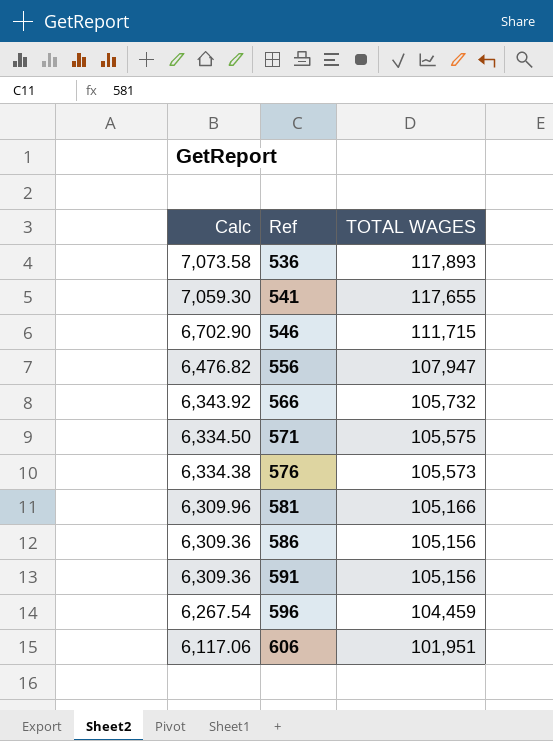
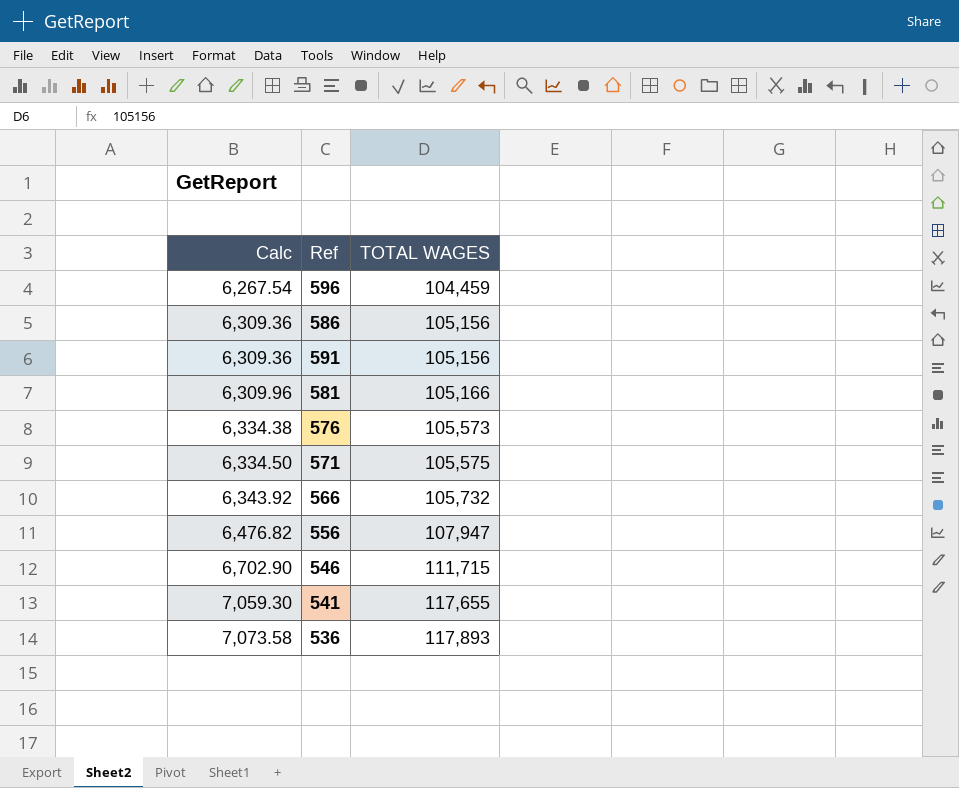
row order: Calc descending -> Calc ascending
row 606: 6,117.06 | 101,951 -> none

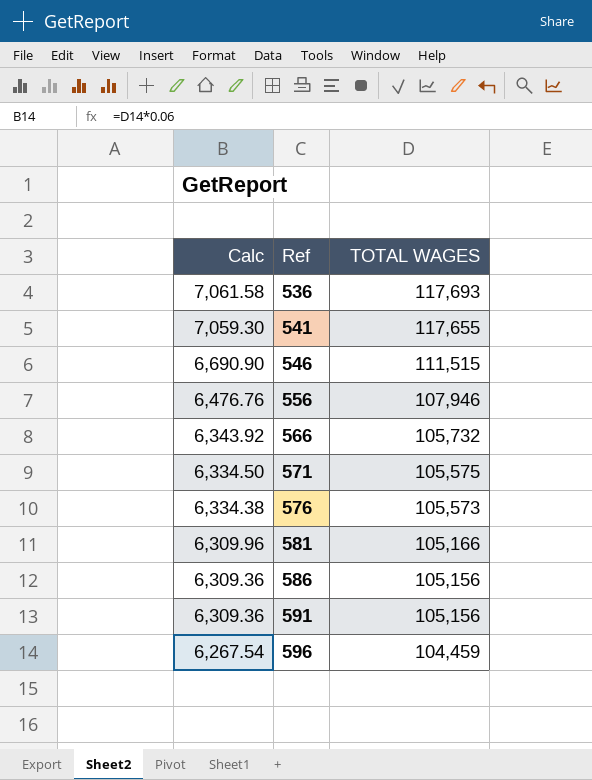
row order: Calc ascending -> Calc descending
536 | Calc: 7,073.58 -> 7,061.58
536 | TOTAL WAGES: 117,893 -> 117,693
546 | Calc: 6,702.90 -> 6,690.90
546 | TOTAL WAGES: 111,715 -> 111,515
556 | Calc: 6,476.82 -> 6,476.76
556 | TOTAL WAGES: 107,947 -> 107,946

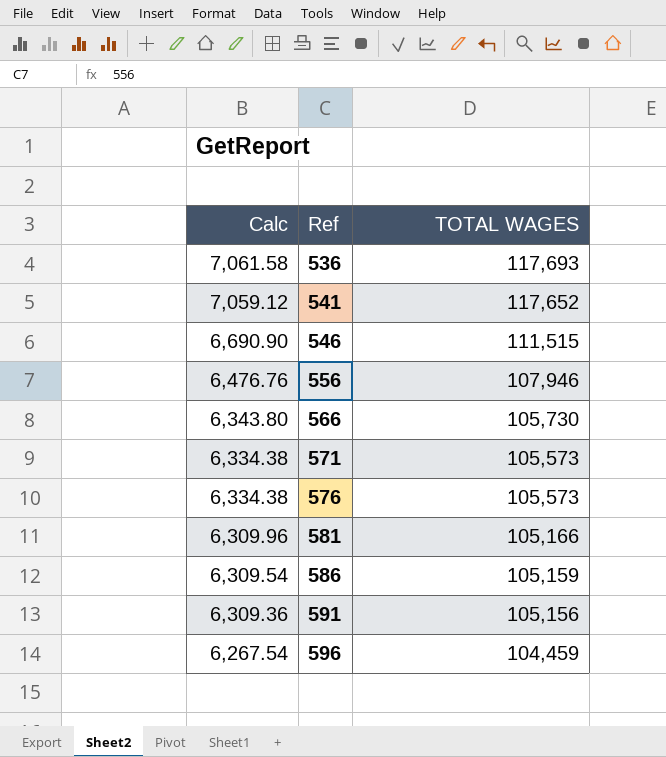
541 | Calc: 7,059.30 -> 7,059.12
541 | TOTAL WAGES: 117,655 -> 117,652
566 | Calc: 6,343.92 -> 6,343.80
566 | TOTAL WAGES: 105,732 -> 105,730
571 | Calc: 6,334.50 -> 6,334.38
571 | TOTAL WAGES: 105,575 -> 105,573
586 | Calc: 6,309.36 -> 6,309.54
586 | TOTAL WAGES: 105,156 -> 105,159

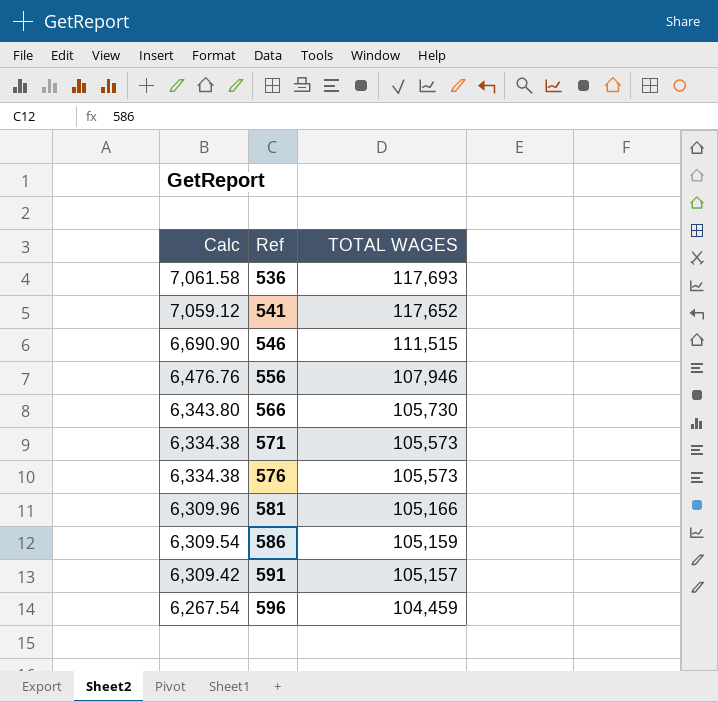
591 | Calc: 6,309.36 -> 6,309.42
591 | TOTAL WAGES: 105,156 -> 105,157

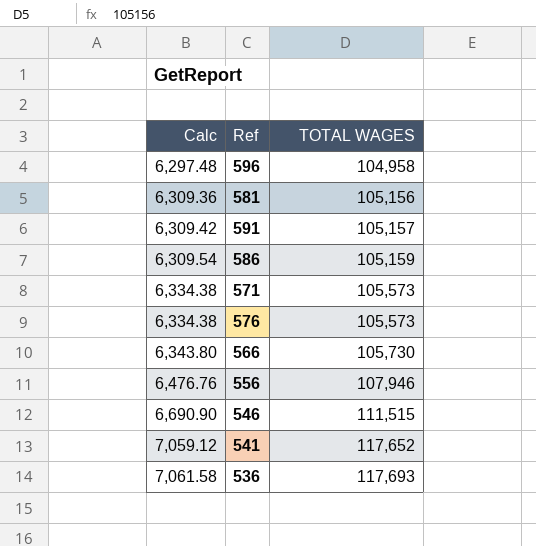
row order: Calc descending -> Calc ascending
596 | Calc: 6,267.54 -> 6,297.48
596 | TOTAL WAGES: 104,459 -> 104,958
581 | Calc: 6,309.96 -> 6,309.36
581 | TOTAL WAGES: 105,166 -> 105,156

